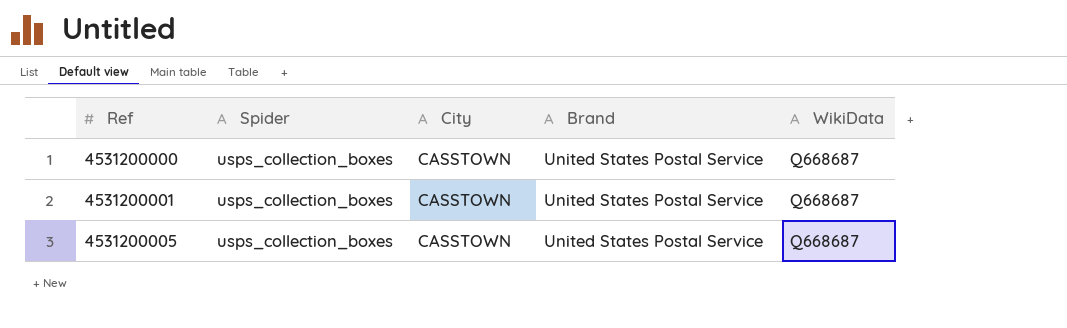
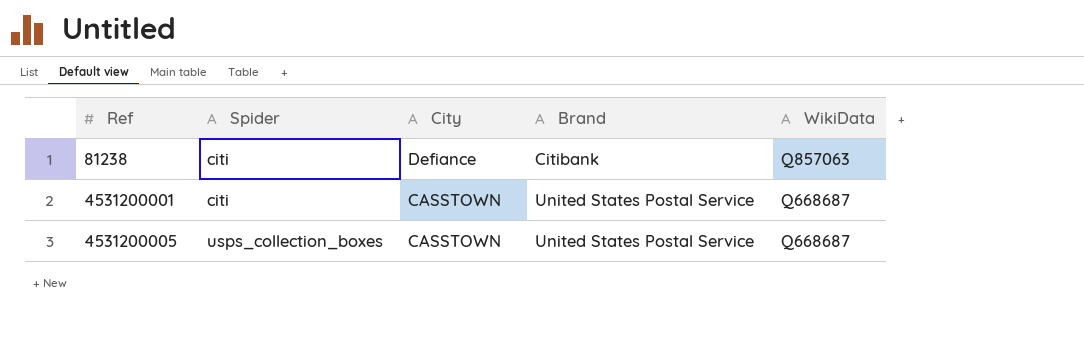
row 4531200000: usps_collection_boxes | CASSTOWN | United States Postal Service | Q668687 -> none
row 81238: none -> citi | Defiance | Citibank | Q857063
4531200001 | Spider: usps_collection_boxes -> citi

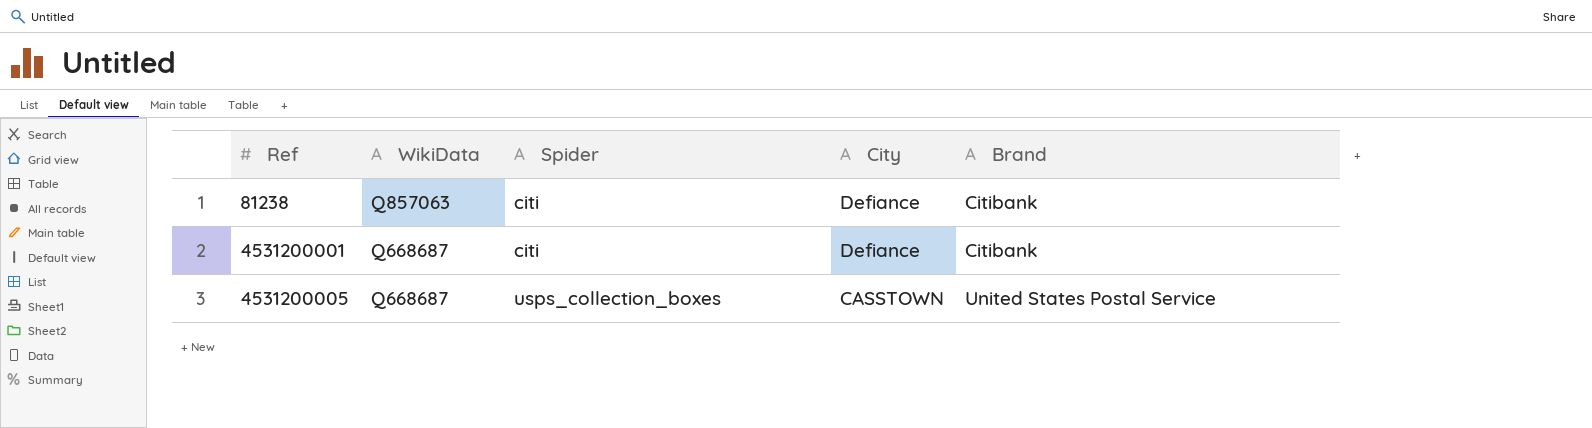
column WikiData | position: 5 -> 2
4531200001 | City: CASSTOWN -> Defiance
4531200001 | Brand: United States Postal Service -> Citibank

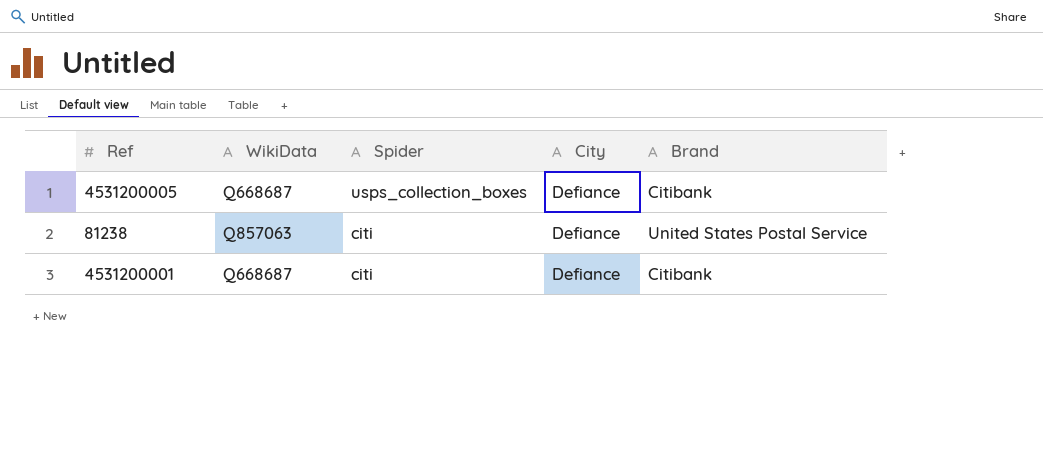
row order: Ref ascending -> Spider descending
4531200005 | City: CASSTOWN -> Defiance
4531200005 | Brand: United States Postal Service -> Citibank
81238 | Brand: Citibank -> United States Postal Service

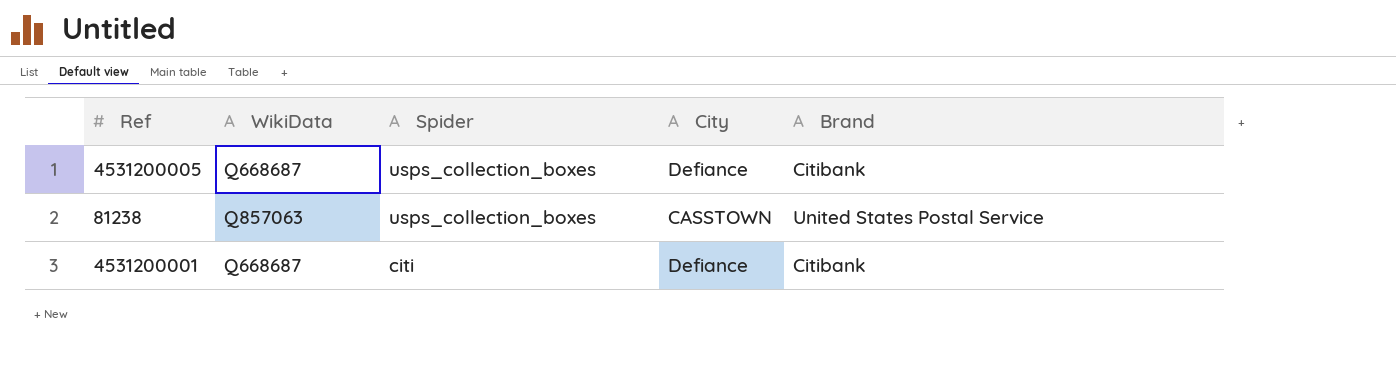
81238 | Spider: citi -> usps_collection_boxes
81238 | City: Defiance -> CASSTOWN

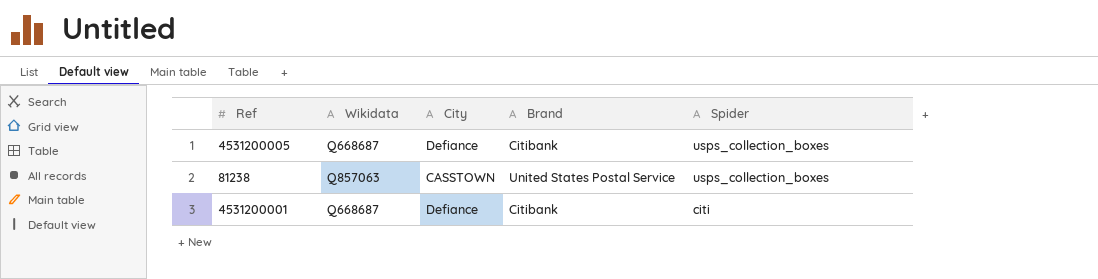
column name: WikiData -> Wikidata
column Spider | position: 3 -> 5

